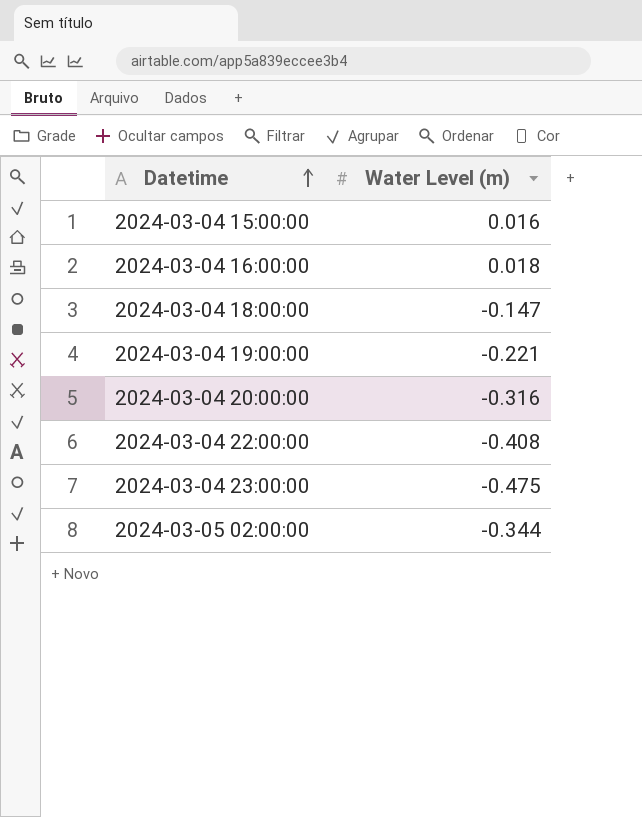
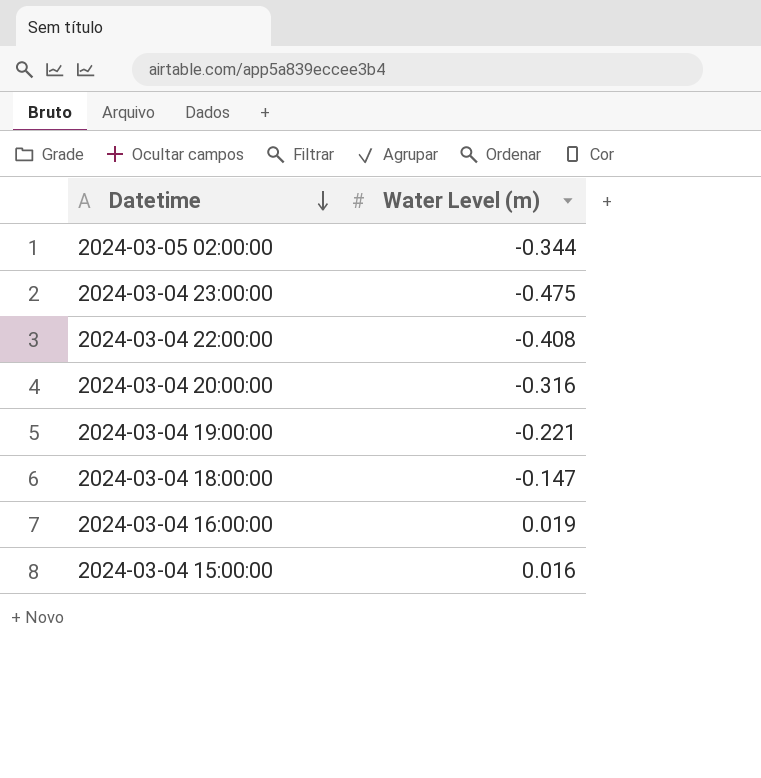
row order: Datetime ascending -> Datetime descending
2024-03-04 16:00:00 | Water Level (m): 0.018 -> 0.019

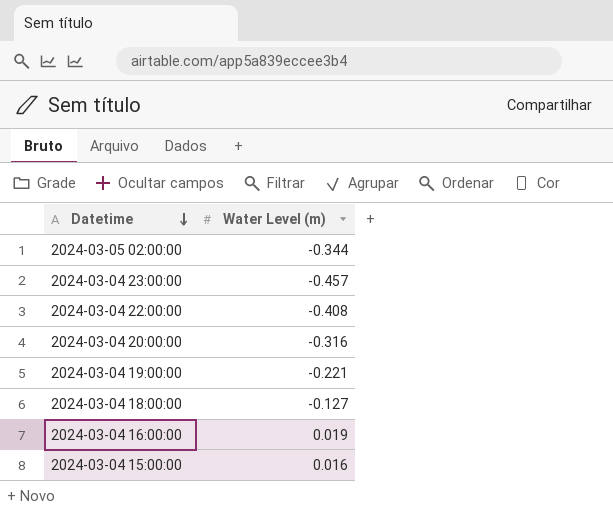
2024-03-04 23:00:00 | Water Level (m): -0.475 -> -0.457
2024-03-04 18:00:00 | Water Level (m): -0.147 -> -0.127

